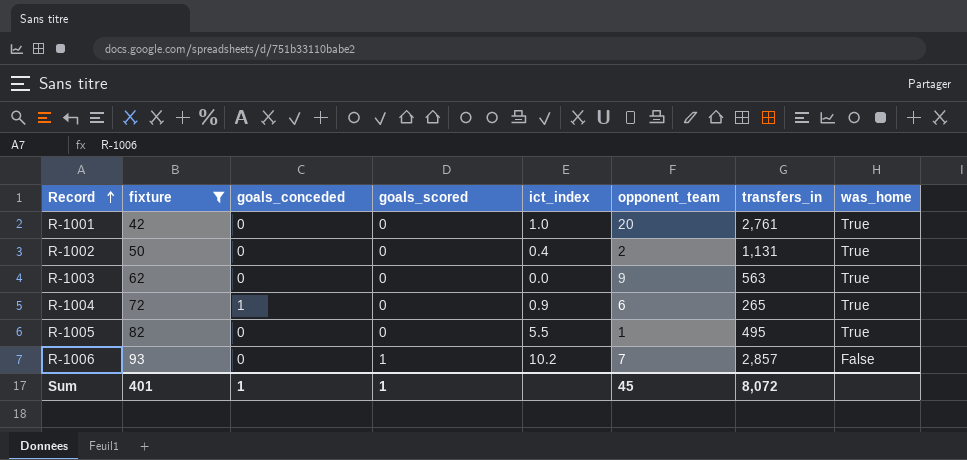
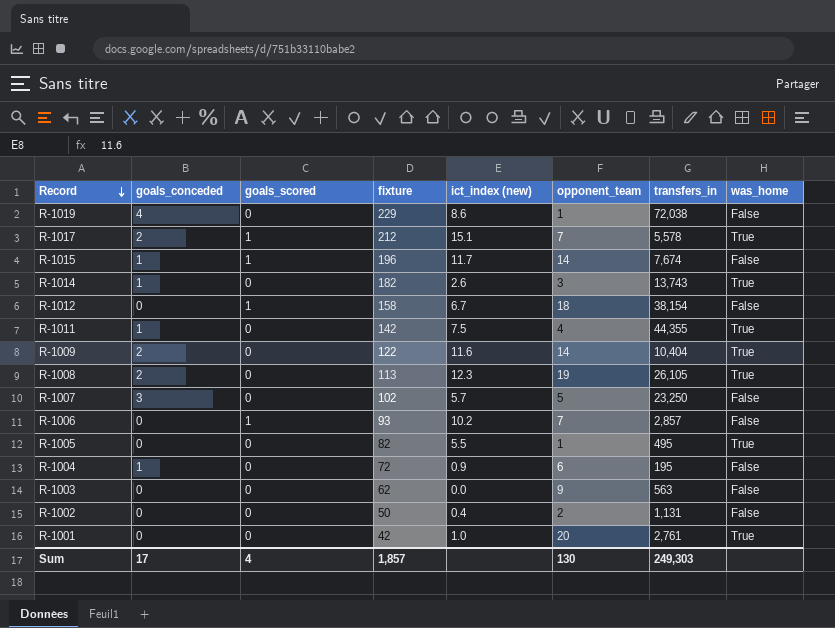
filter: fixture <= 93 -> none
row order: Record ascending -> Record descending
column fixture | position: 2 -> 4
column name: ict_index -> ict_index (new)
R-1004 | transfers_in: 265 -> 195
R-1004 | was_home: True -> False
R-1003 | was_home: True -> False
R-1002 | was_home: True -> False
Sum | goals_conceded: 1 -> 17
Sum | goals_scored: 1 -> 4
Sum | fixture: 401 -> 1,857
Sum | opponent_team: 45 -> 130
Sum | transfers_in: 8,072 -> 249,303

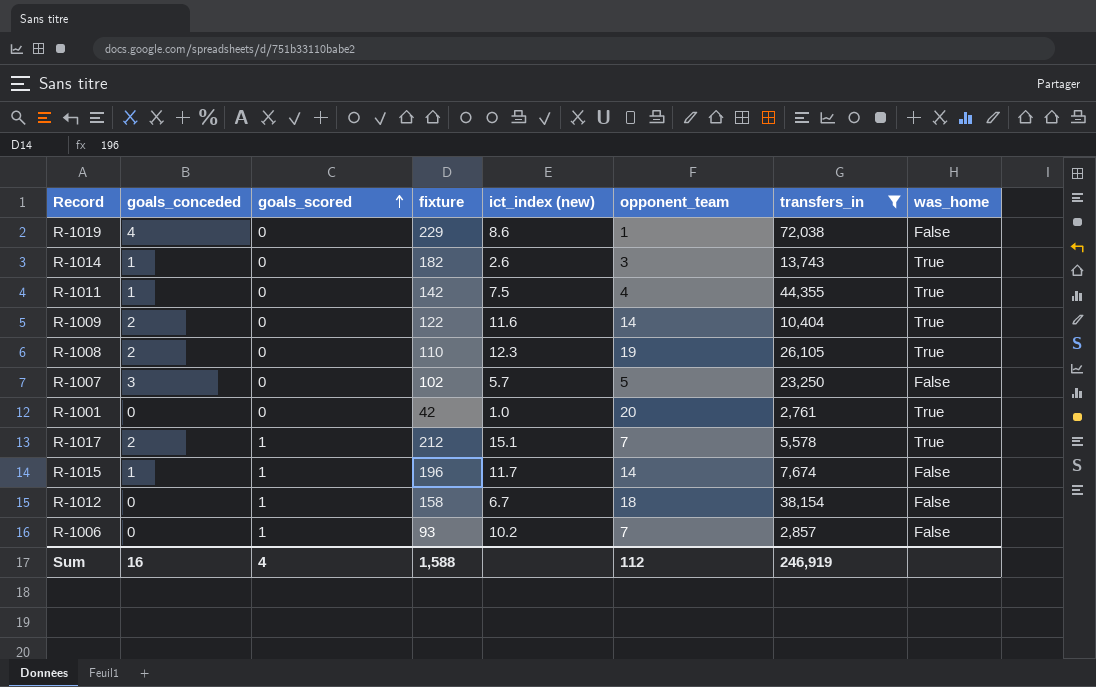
filter: none -> transfers_in >= 2,761
row order: Record descending -> goals_scored ascending
R-1008 | fixture: 113 -> 110
Sum | goals_conceded: 17 -> 16
Sum | fixture: 1,857 -> 1,588
Sum | opponent_team: 130 -> 112
Sum | transfers_in: 249,303 -> 246,919

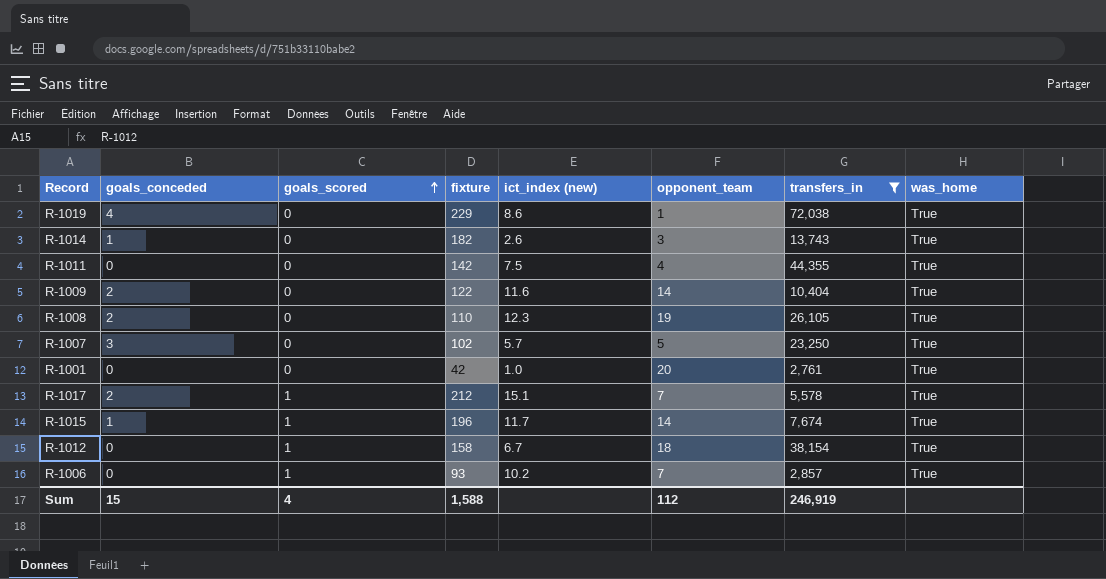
R-1019 | was_home: False -> True
R-1011 | goals_conceded: 1 -> 0
R-1007 | was_home: False -> True
R-1015 | was_home: False -> True
R-1012 | was_home: False -> True
R-1006 | was_home: False -> True
Sum | goals_conceded: 16 -> 15

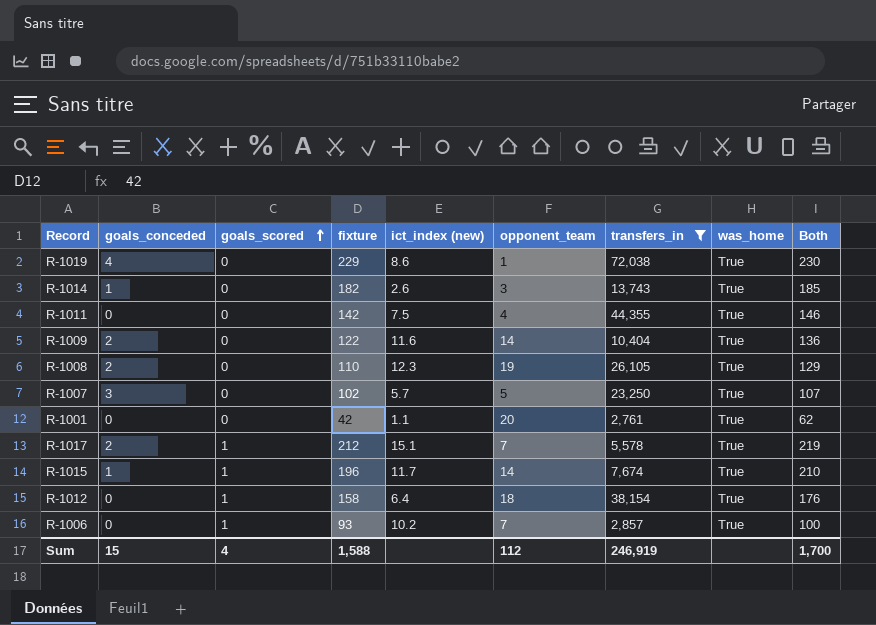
column Both | formula: none -> [fixture] + [opponent_team]
R-1001 | ict_index (new): 1.0 -> 1.1
R-1012 | ict_index (new): 6.7 -> 6.4

